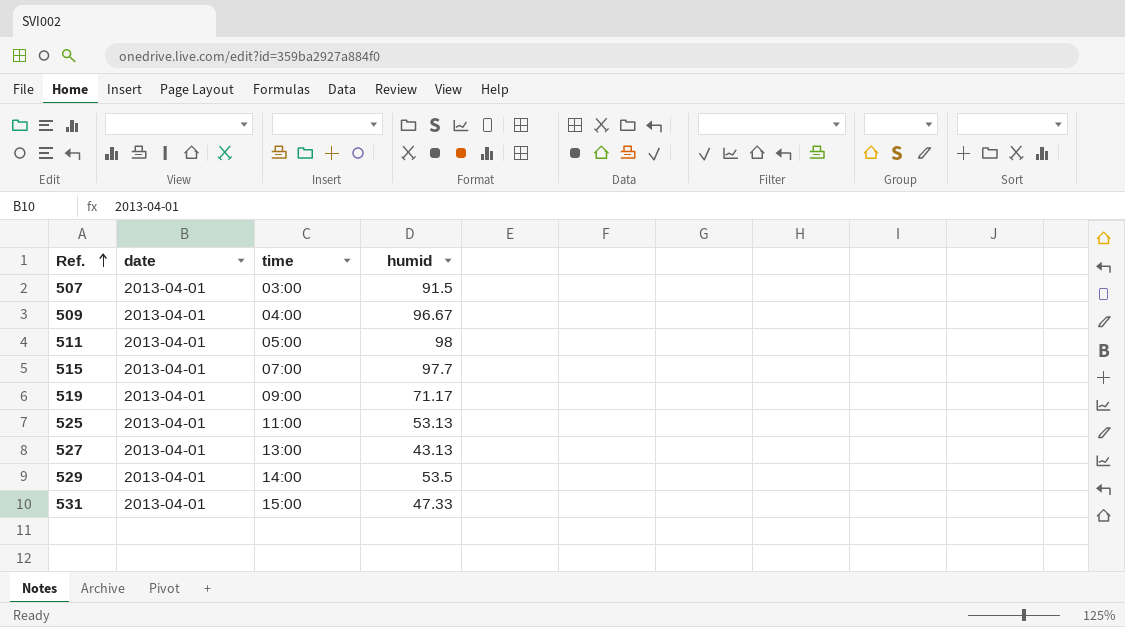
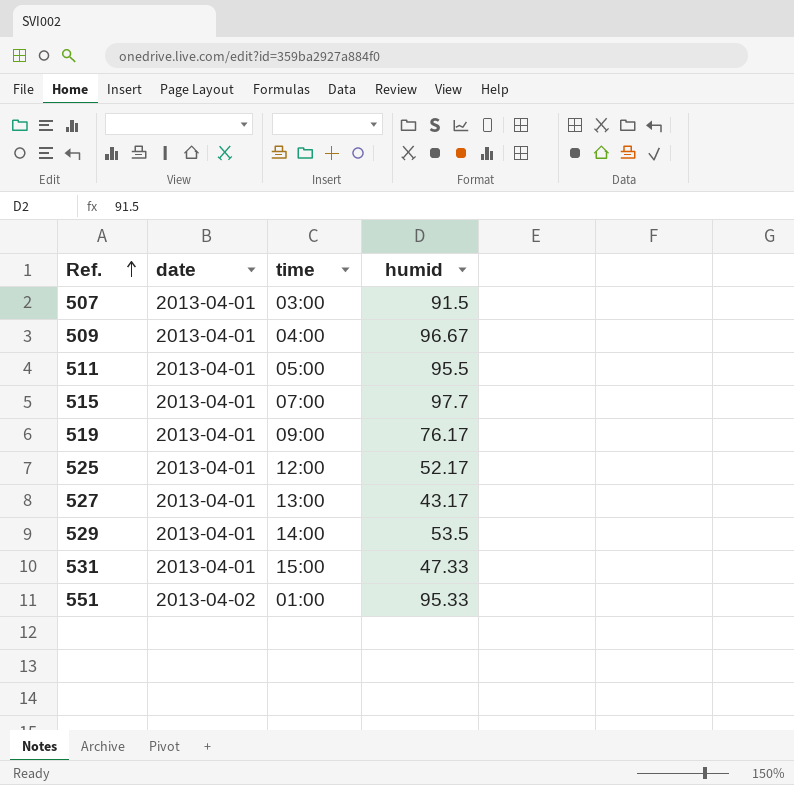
511 | humid: 98 -> 95.5
519 | humid: 71.17 -> 76.17
525 | time: 11:00 -> 12:00
525 | humid: 53.13 -> 52.17
527 | humid: 43.13 -> 43.17
row 551: none -> 2013-04-02 | 01:00 | 95.33

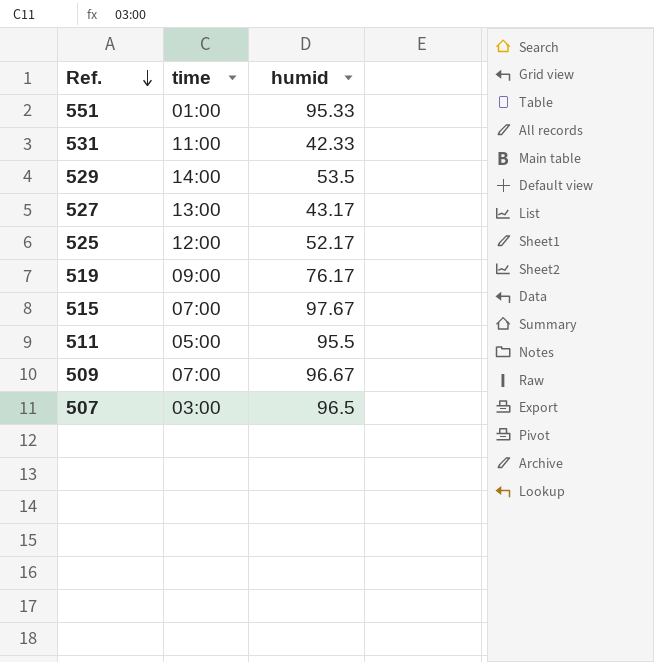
row order: Ref. ascending -> Ref. descending
column date | position: 2 -> none
531 | time: 15:00 -> 11:00
531 | humid: 47.33 -> 42.33
515 | humid: 97.7 -> 97.67
509 | time: 04:00 -> 07:00
507 | humid: 91.5 -> 96.5

